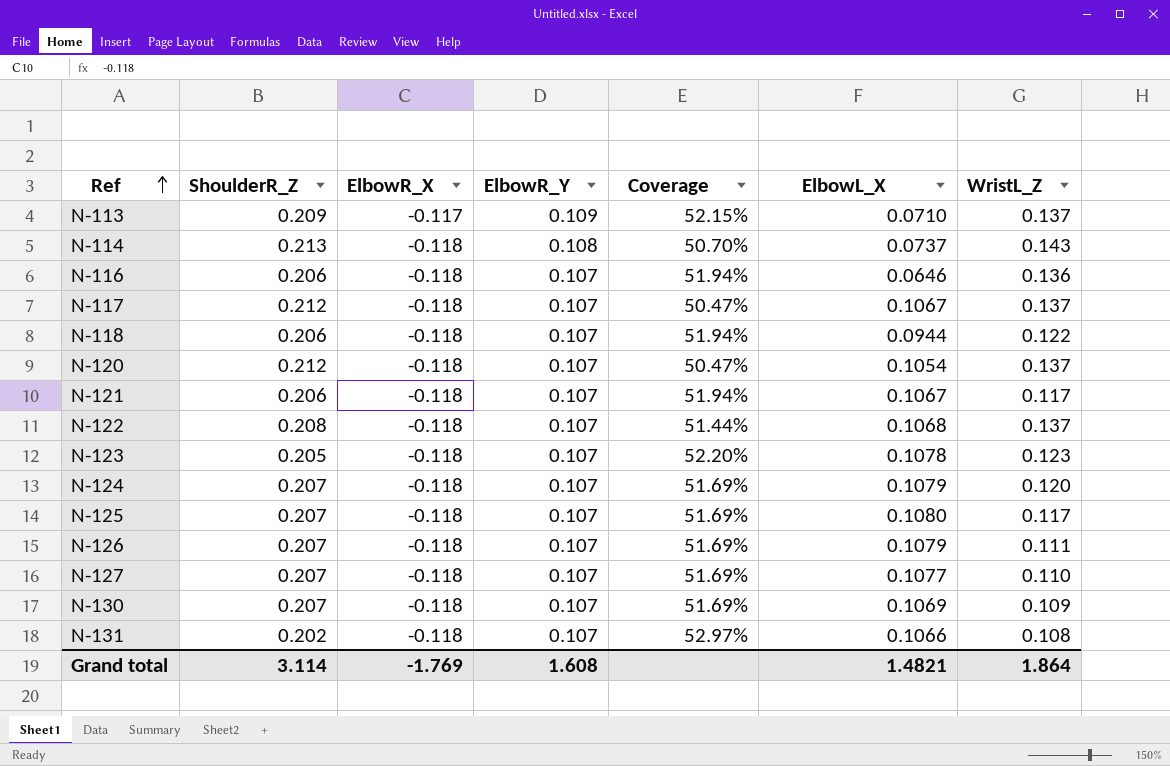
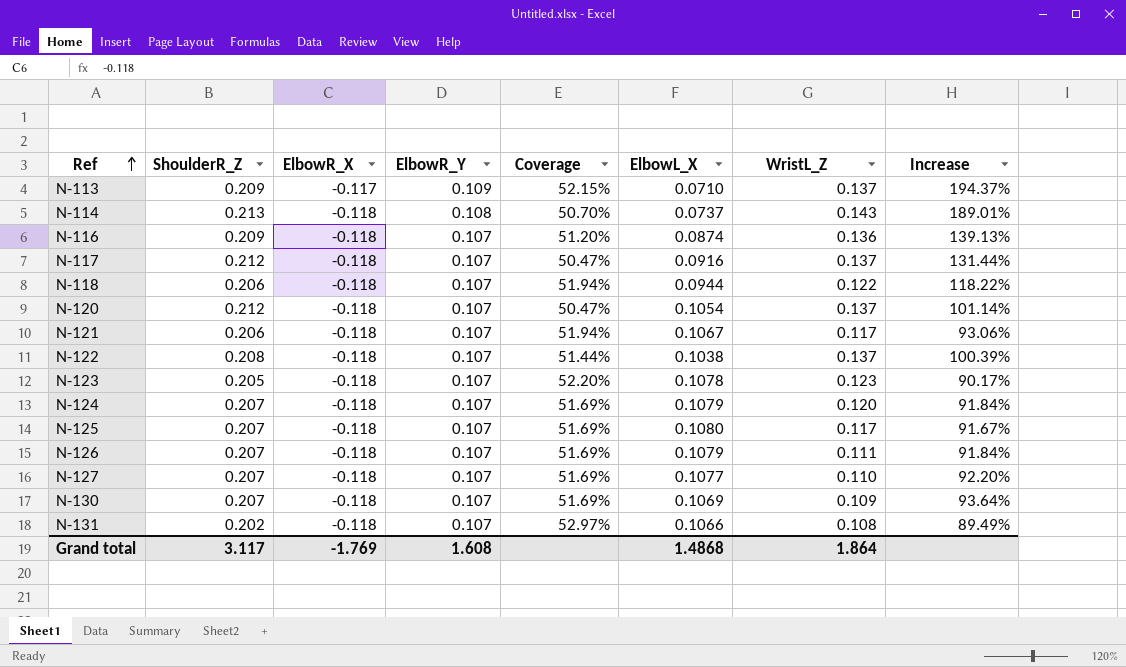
column Increase | formula: none -> ([ShoulderR_Z] - [ElbowL_X]) / [ElbowL_X]
N-116 | ShoulderR_Z: 0.206 -> 0.209
N-116 | Coverage: 51.94% -> 51.20%
N-116 | ElbowL_X: 0.0646 -> 0.0874
N-117 | ElbowL_X: 0.1067 -> 0.0916
N-122 | ElbowL_X: 0.1068 -> 0.1038
Grand total | ShoulderR_Z: 3.114 -> 3.117
Grand total | ElbowL_X: 1.4821 -> 1.4868

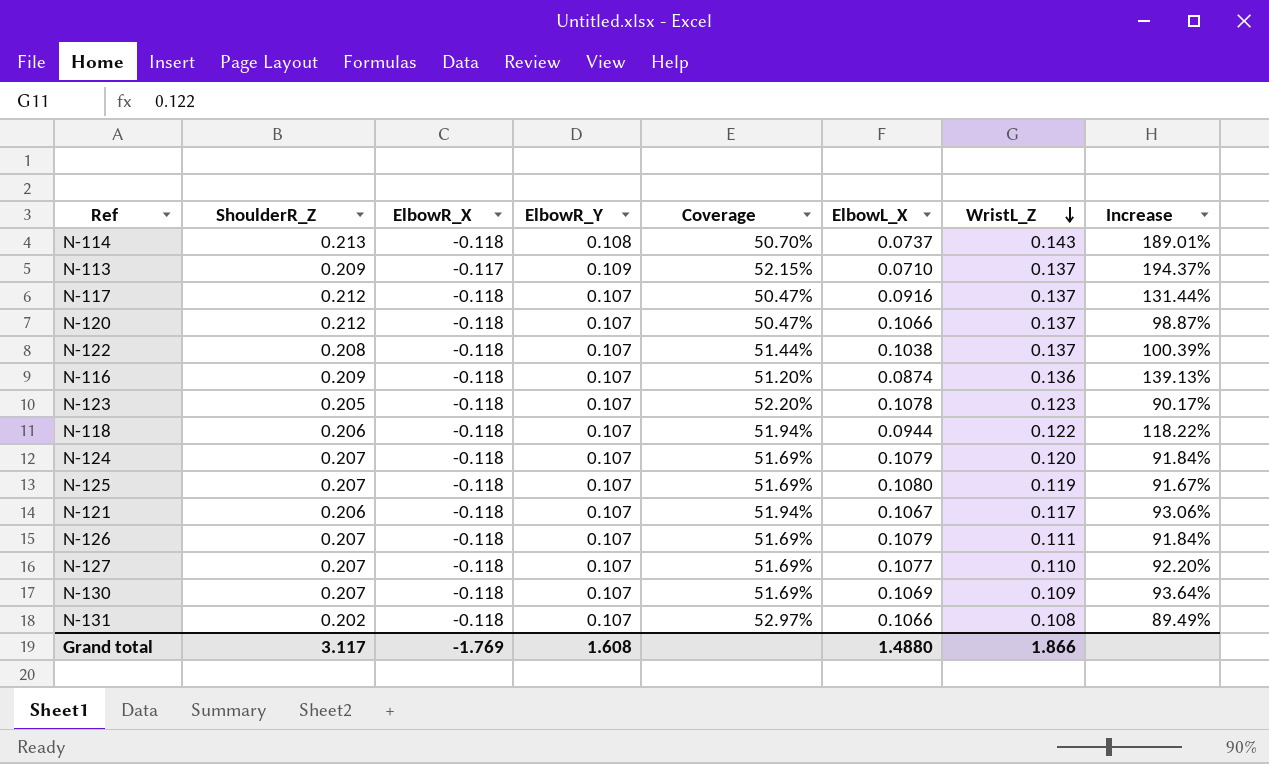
row order: Ref ascending -> WristL_Z descending
N-120 | ElbowL_X: 0.1054 -> 0.1066
N-120 | Increase: 101.14% -> 98.87%
N-125 | WristL_Z: 0.117 -> 0.119
Grand total | ElbowL_X: 1.4868 -> 1.4880
Grand total | WristL_Z: 1.864 -> 1.866

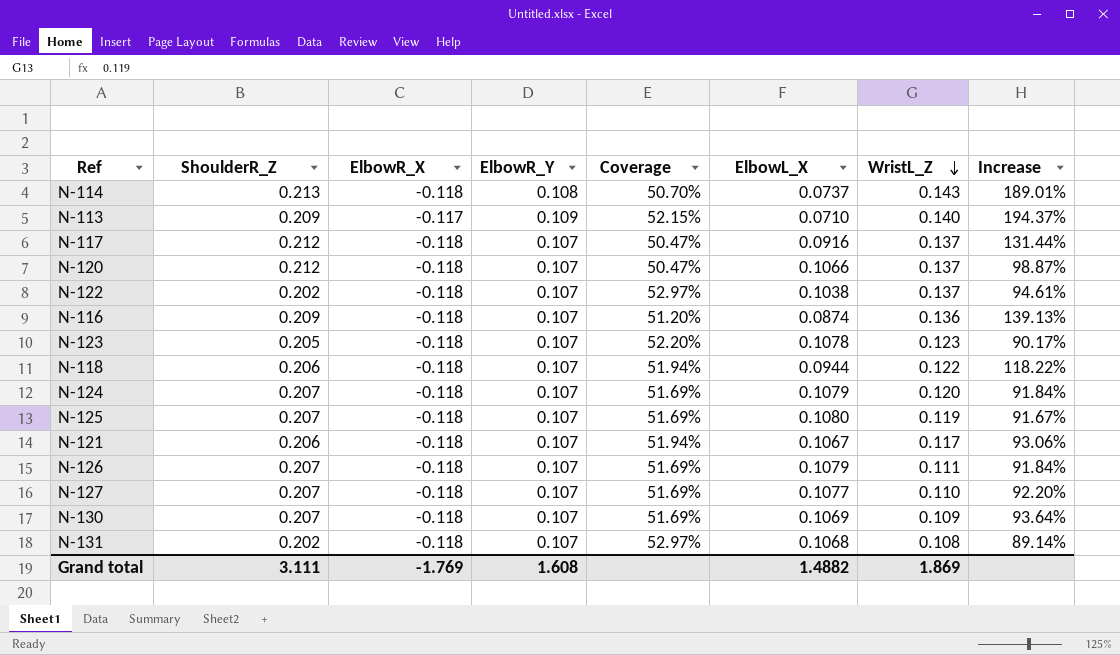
N-113 | WristL_Z: 0.137 -> 0.140
N-122 | ShoulderR_Z: 0.208 -> 0.202
N-122 | Coverage: 51.44% -> 52.97%
N-122 | Increase: 100.39% -> 94.61%
N-131 | ElbowL_X: 0.1066 -> 0.1068
N-131 | Increase: 89.49% -> 89.14%
Grand total | ShoulderR_Z: 3.117 -> 3.111
Grand total | ElbowL_X: 1.4880 -> 1.4882
Grand total | WristL_Z: 1.866 -> 1.869

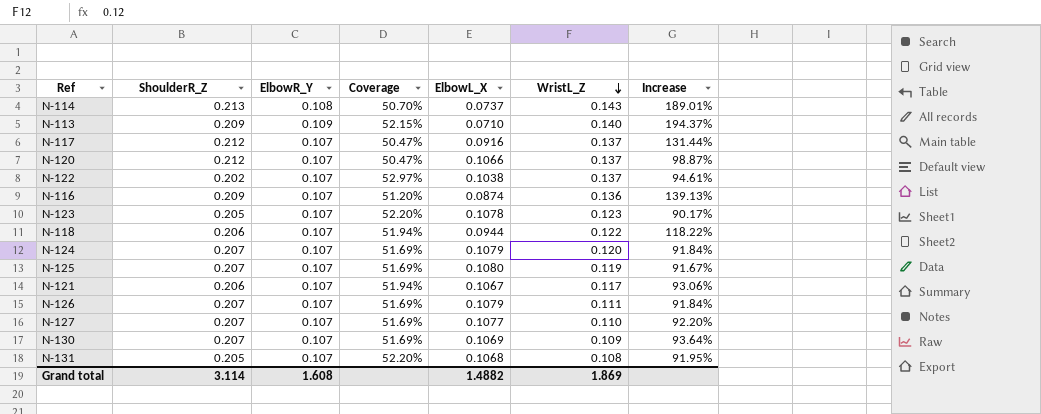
column ElbowR_X | position: 3 -> none
N-131 | ShoulderR_Z: 0.202 -> 0.205
N-131 | Coverage: 52.97% -> 52.20%
N-131 | Increase: 89.14% -> 91.95%
Grand total | ShoulderR_Z: 3.111 -> 3.114

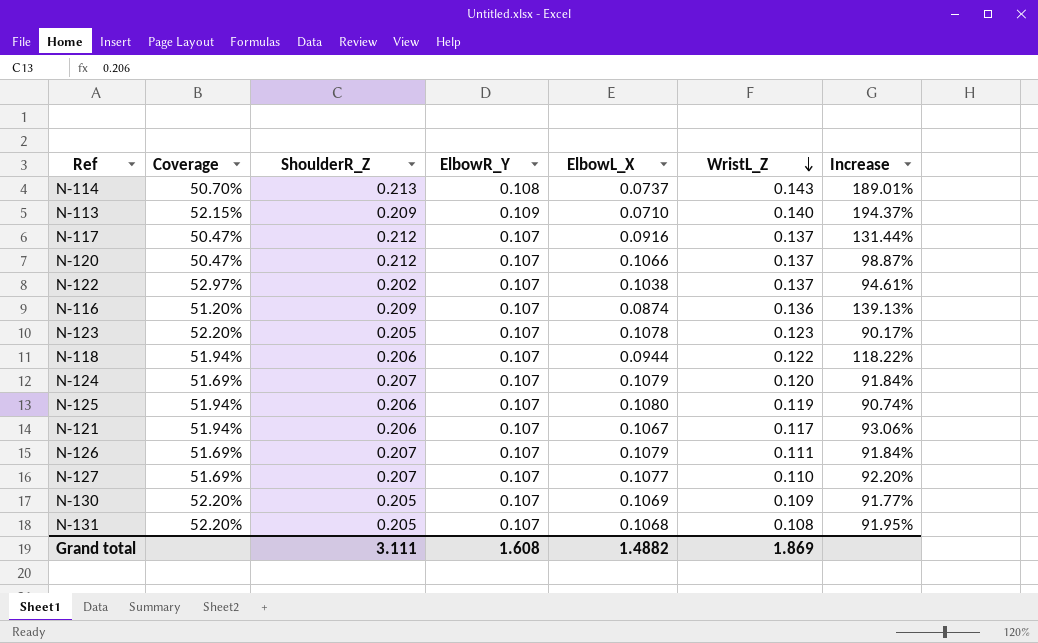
column Coverage | position: 4 -> 2
N-125 | Coverage: 51.69% -> 51.94%
N-125 | ShoulderR_Z: 0.207 -> 0.206
N-125 | Increase: 91.67% -> 90.74%
N-130 | Coverage: 51.69% -> 52.20%
N-130 | ShoulderR_Z: 0.207 -> 0.205
N-130 | Increase: 93.64% -> 91.77%
Grand total | ShoulderR_Z: 3.114 -> 3.111

